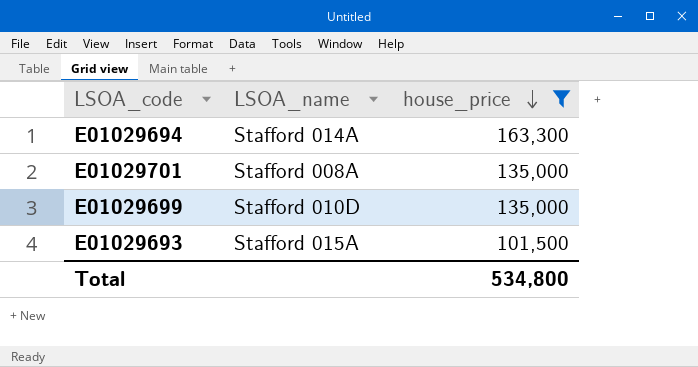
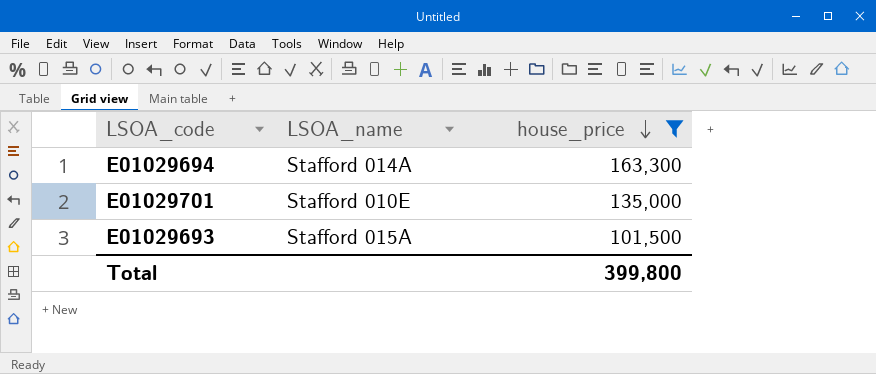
row E01029699: Stafford 010D | 135,000 -> none
E01029701 | LSOA_name: Stafford 008A -> Stafford 010E
Total | house_price: 534,800 -> 399,800

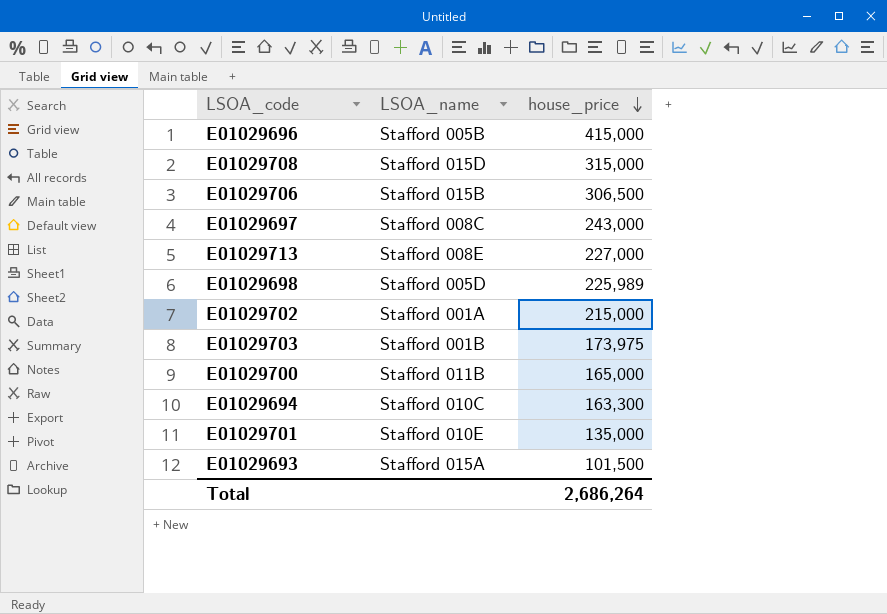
filter: house_price <= 163,300 -> none
E01029694 | LSOA_name: Stafford 014A -> Stafford 010C
Total | house_price: 399,800 -> 2,686,264

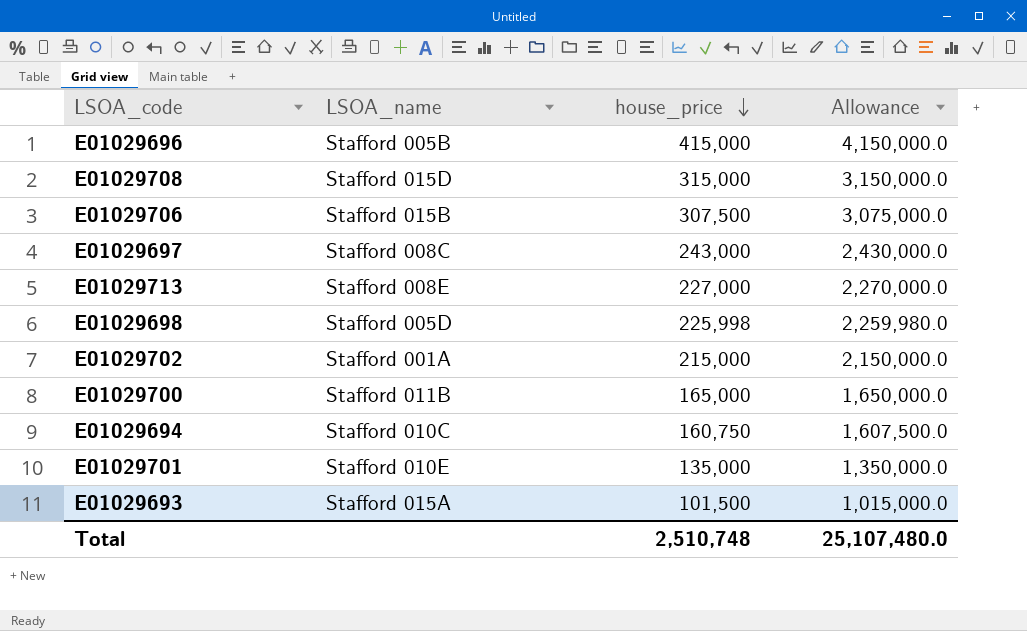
column Allowance | formula: none -> [house_price] * 10
row E01029703: Stafford 001B | 173,975 -> none
E01029706 | house_price: 306,500 -> 307,500
E01029698 | house_price: 225,989 -> 225,998
E01029694 | house_price: 163,300 -> 160,750
Total | house_price: 2,686,264 -> 2,510,748

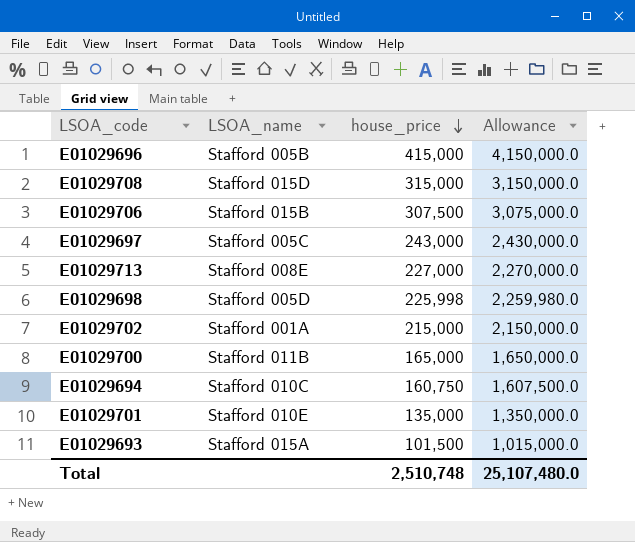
E01029697 | LSOA_name: Stafford 008C -> Stafford 005C

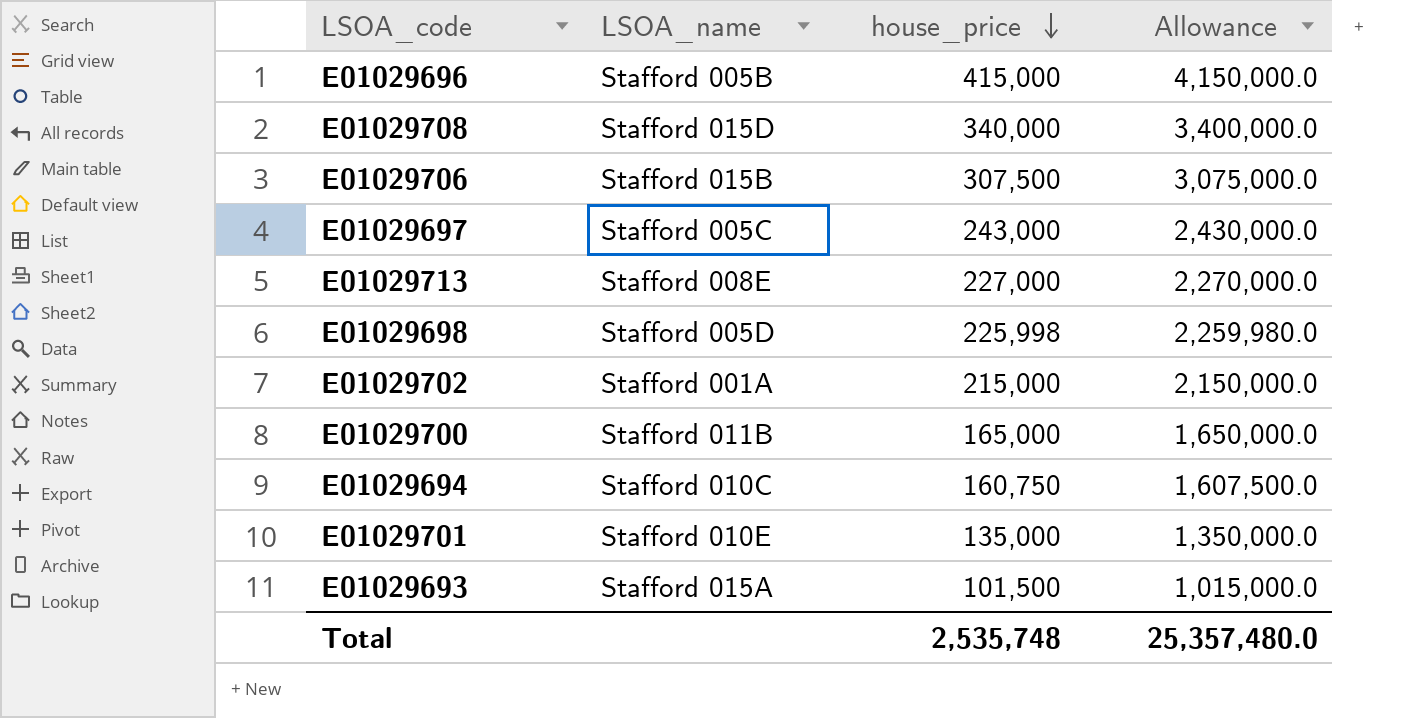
E01029708 | house_price: 315,000 -> 340,000
E01029708 | Allowance: 3,150,000.0 -> 3,400,000.0
Total | house_price: 2,510,748 -> 2,535,748
Total | Allowance: 25,107,480.0 -> 25,357,480.0

